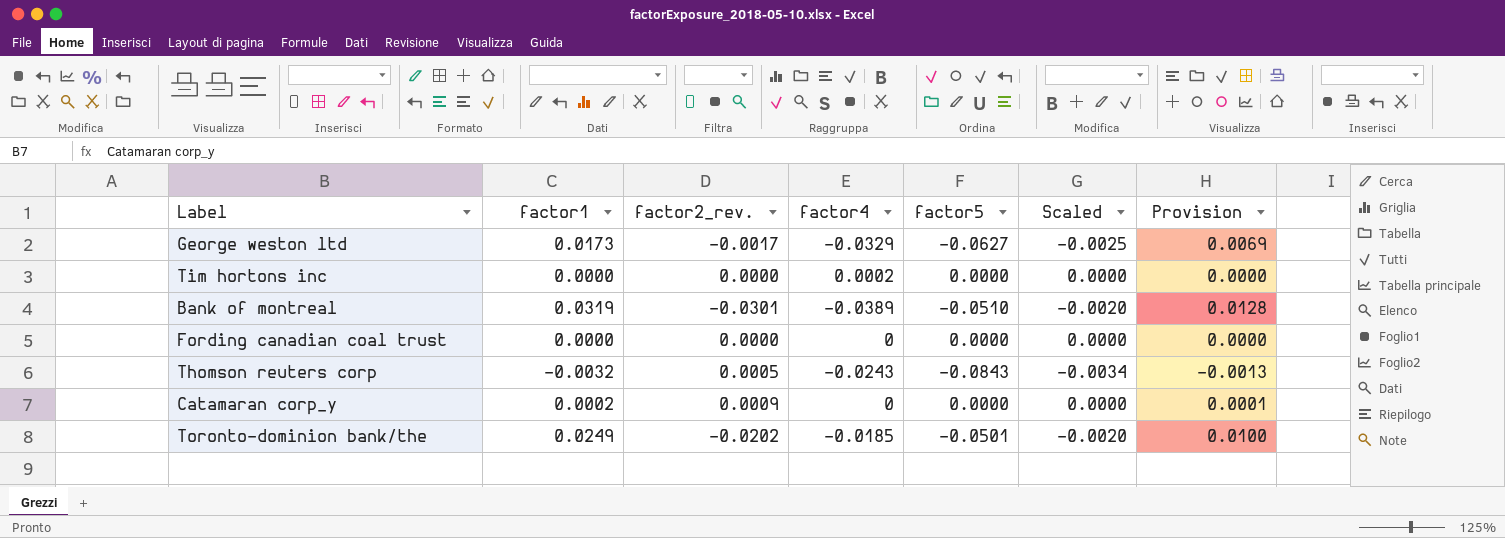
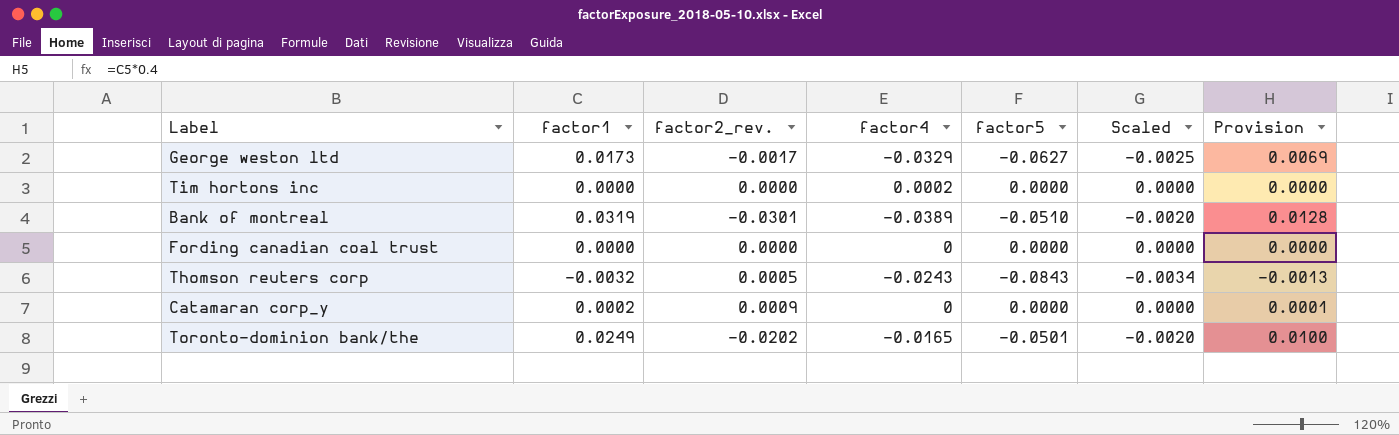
Toronto-dominion bank/the | factor4: -0.0185 -> -0.0165

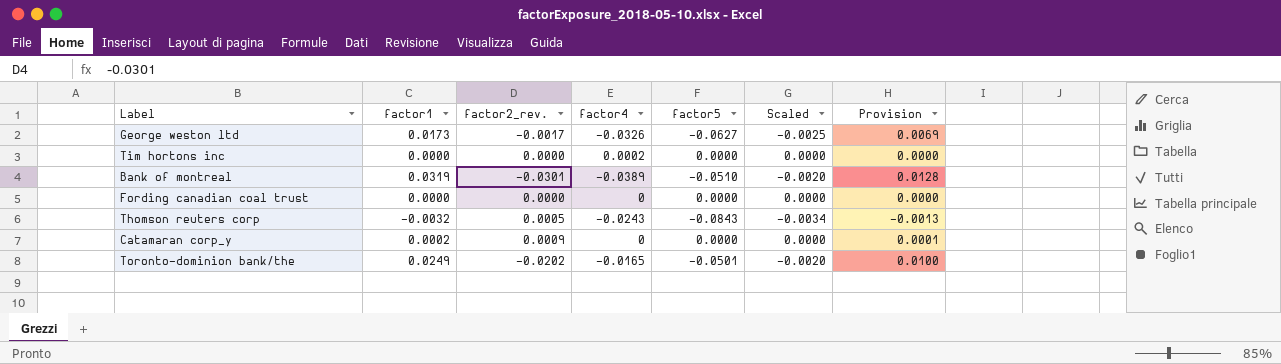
George weston ltd | factor4: -0.0329 -> -0.0326

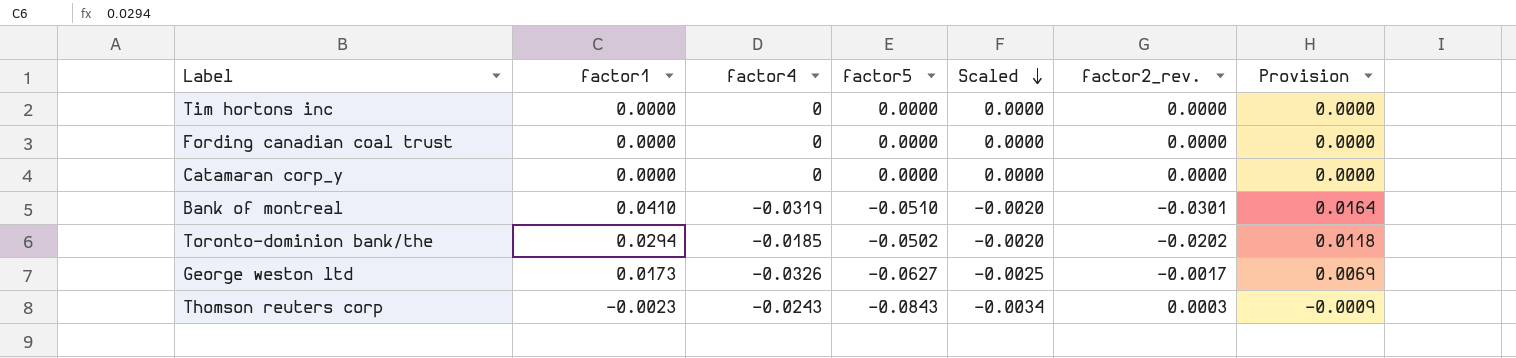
row order: none -> Scaled descending
column factor2_rev. | position: 3 -> 6
Tim hortons inc | factor4: 0.0002 -> 0
Catamaran corp_y | factor1: 0.0002 -> 0.0000
Catamaran corp_y | factor2_rev.: 0.0009 -> 0.0000
Catamaran corp_y | Provision: 0.0001 -> 0.0000
Bank of montreal | factor1: 0.0319 -> 0.0410
Bank of montreal | factor4: -0.0389 -> -0.0319
Bank of montreal | Provision: 0.0128 -> 0.0164
Toronto-dominion bank/the | factor1: 0.0249 -> 0.0294
Toronto-dominion bank/the | factor4: -0.0165 -> -0.0185
Toronto-dominion bank/the | factor5: -0.0501 -> -0.0502
Toronto-dominion bank/the | Provision: 0.0100 -> 0.0118
Thomson reuters corp | factor1: -0.0032 -> -0.0023
Thomson reuters corp | factor2_rev.: 0.0005 -> 0.0003
Thomson reuters corp | Provision: -0.0013 -> -0.0009

